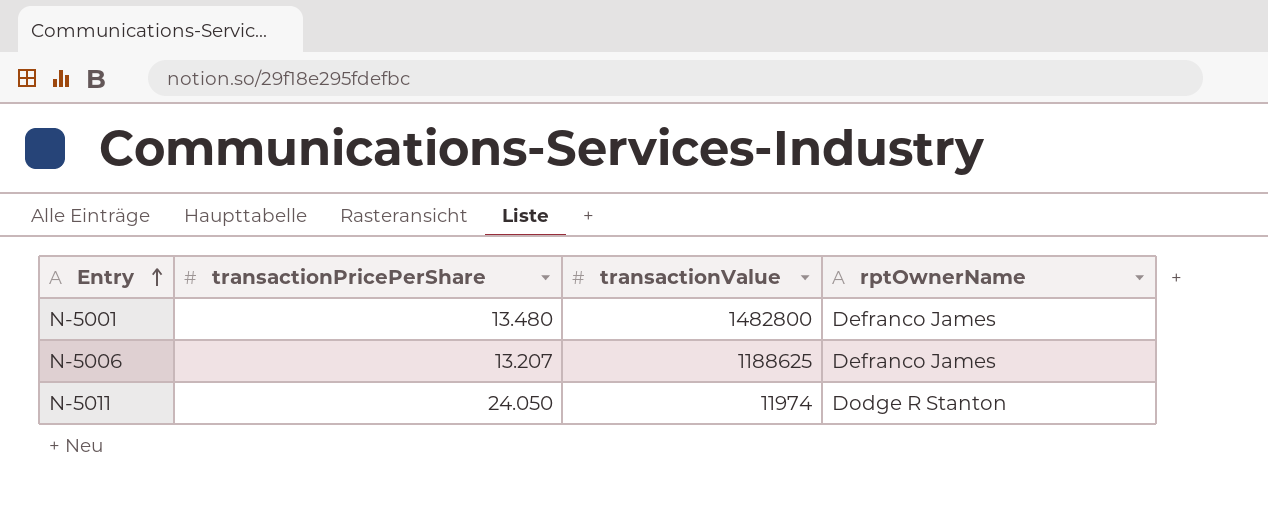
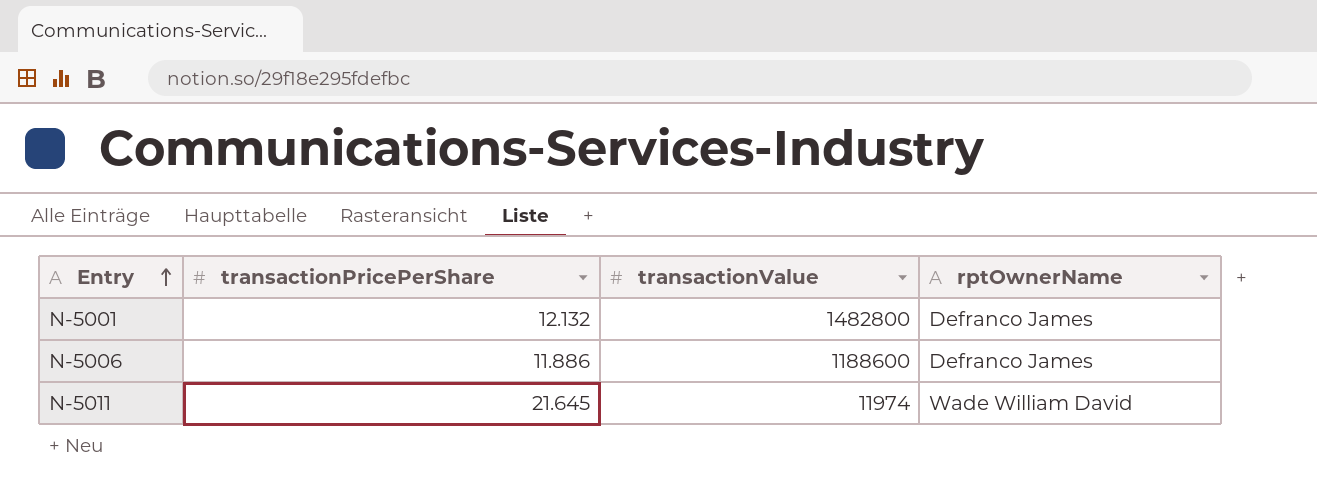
N-5001 | transactionPricePerShare: 13.480 -> 12.132
N-5006 | transactionPricePerShare: 13.207 -> 11.886
N-5006 | transactionValue: 1188625 -> 1188600
N-5011 | transactionPricePerShare: 24.050 -> 21.645
N-5011 | rptOwnerName: Dodge R Stanton -> Wade William David

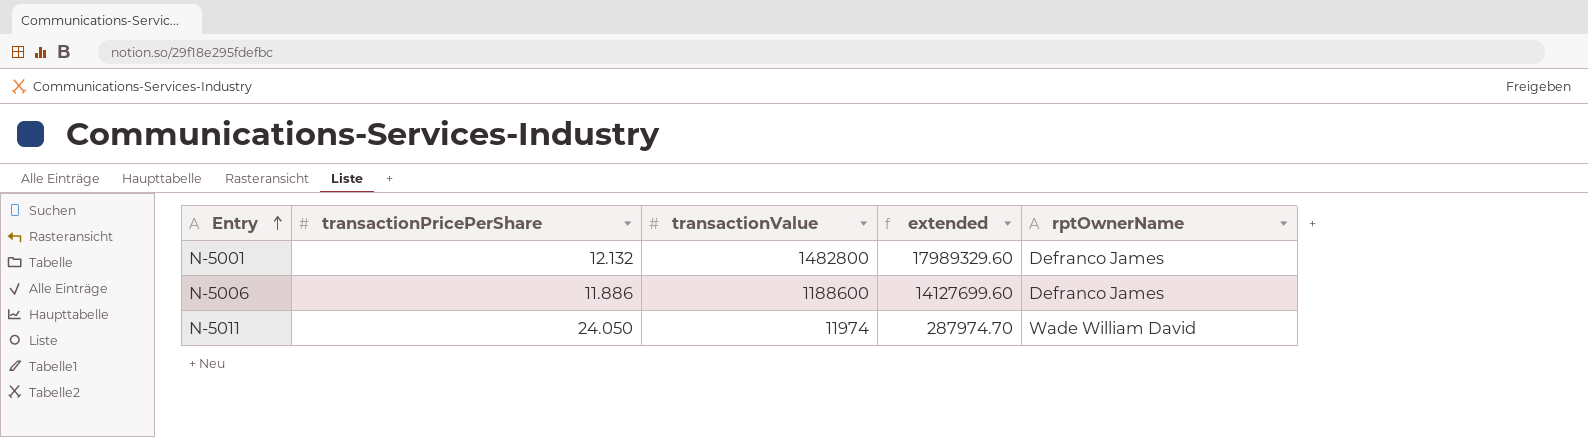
column extended | formula: none -> [transactionPricePerShare] * [transactionValue]
N-5011 | transactionPricePerShare: 21.645 -> 24.050

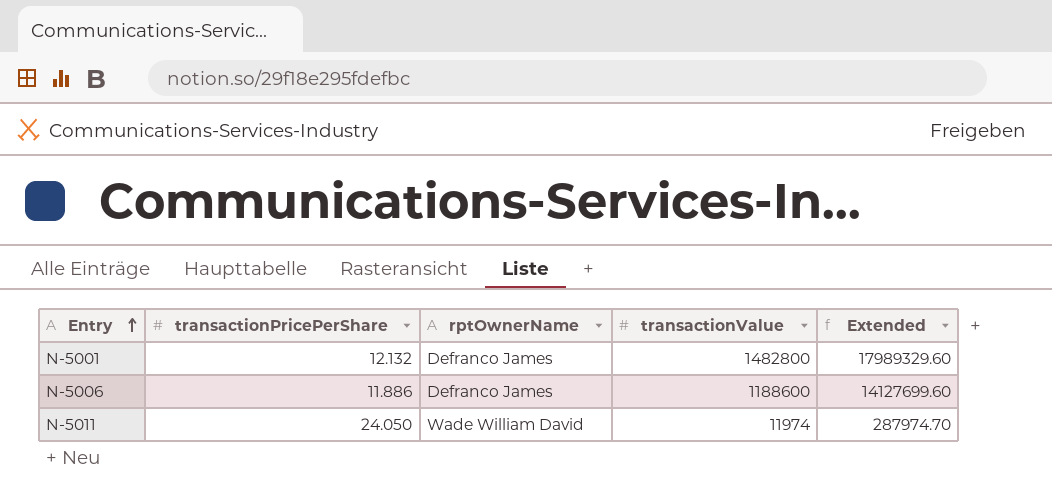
column rptOwnerName | position: 5 -> 3
column name: extended -> Extended

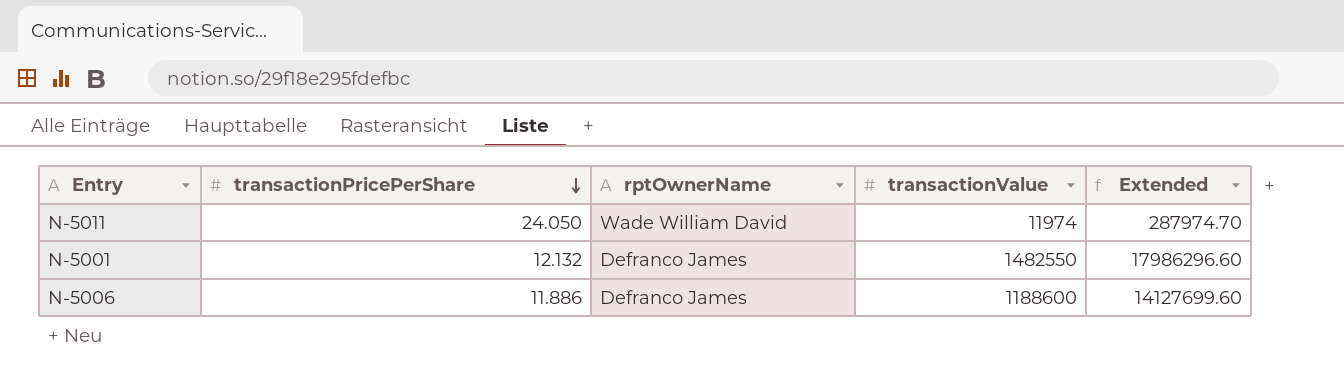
row order: Entry ascending -> transactionPricePerShare descending
N-5001 | transactionValue: 1482800 -> 1482550
N-5001 | Extended: 17989329.60 -> 17986296.60

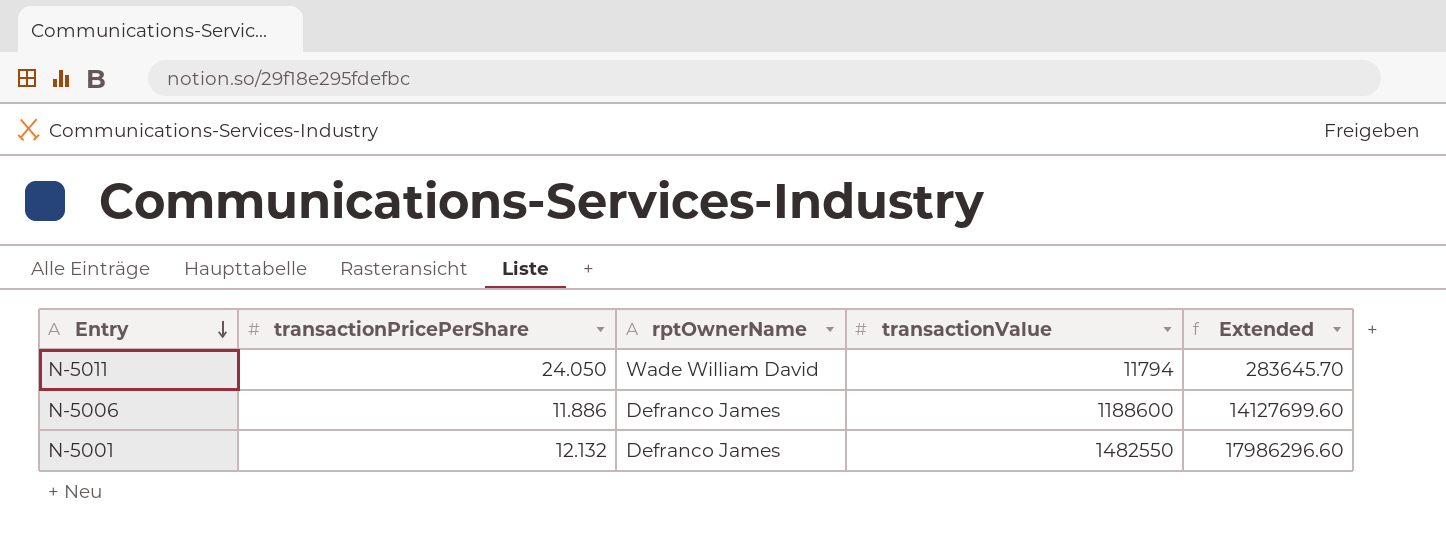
row order: transactionPricePerShare descending -> Entry descending
N-5011 | transactionValue: 11974 -> 11794
N-5011 | Extended: 287974.70 -> 283645.70

